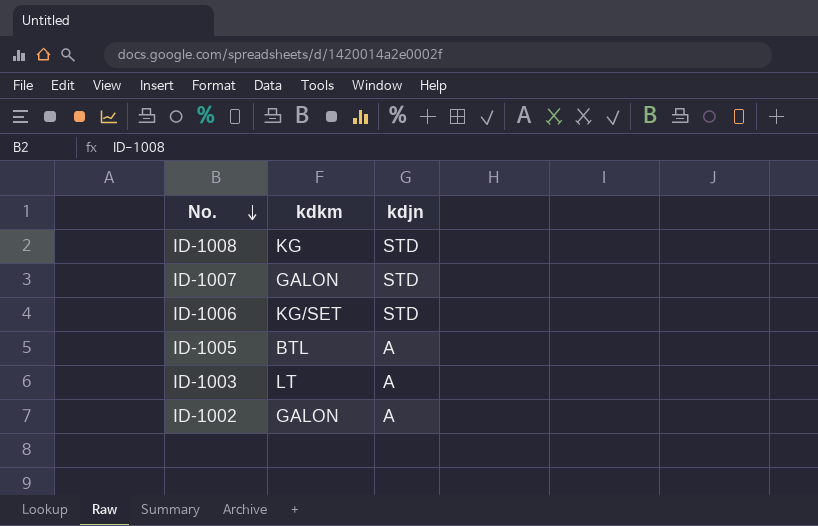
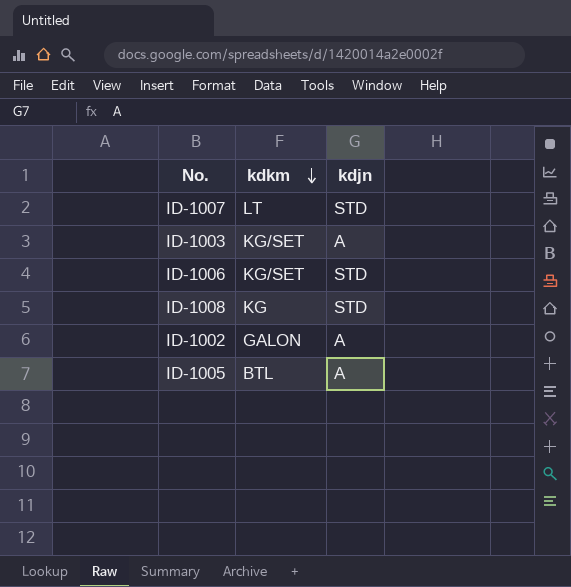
row order: No. descending -> kdkm descending
ID-1007 | kdkm: GALON -> LT
ID-1003 | kdkm: LT -> KG/SET

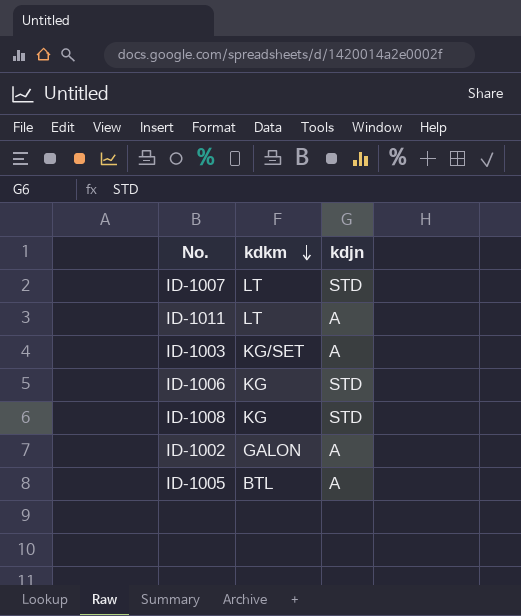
row ID-1011: none -> LT | A
ID-1006 | kdkm: KG/SET -> KG

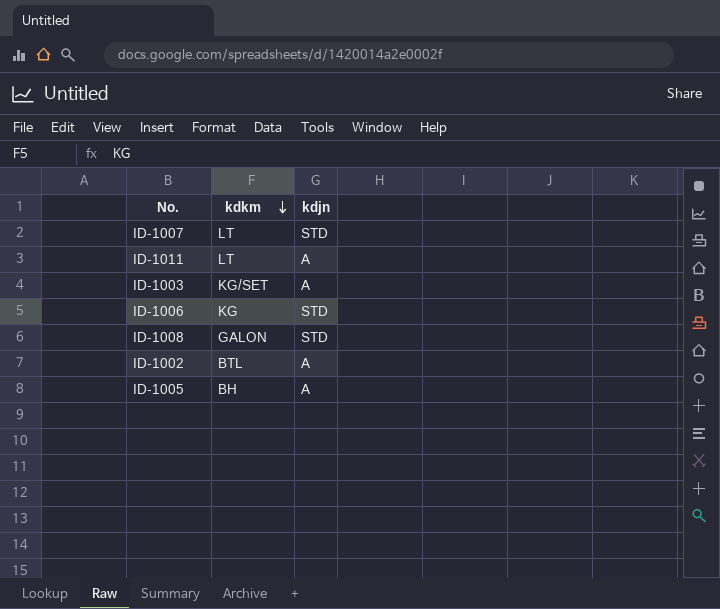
ID-1008 | kdkm: KG -> GALON
ID-1002 | kdkm: GALON -> BTL
ID-1005 | kdkm: BTL -> BH

